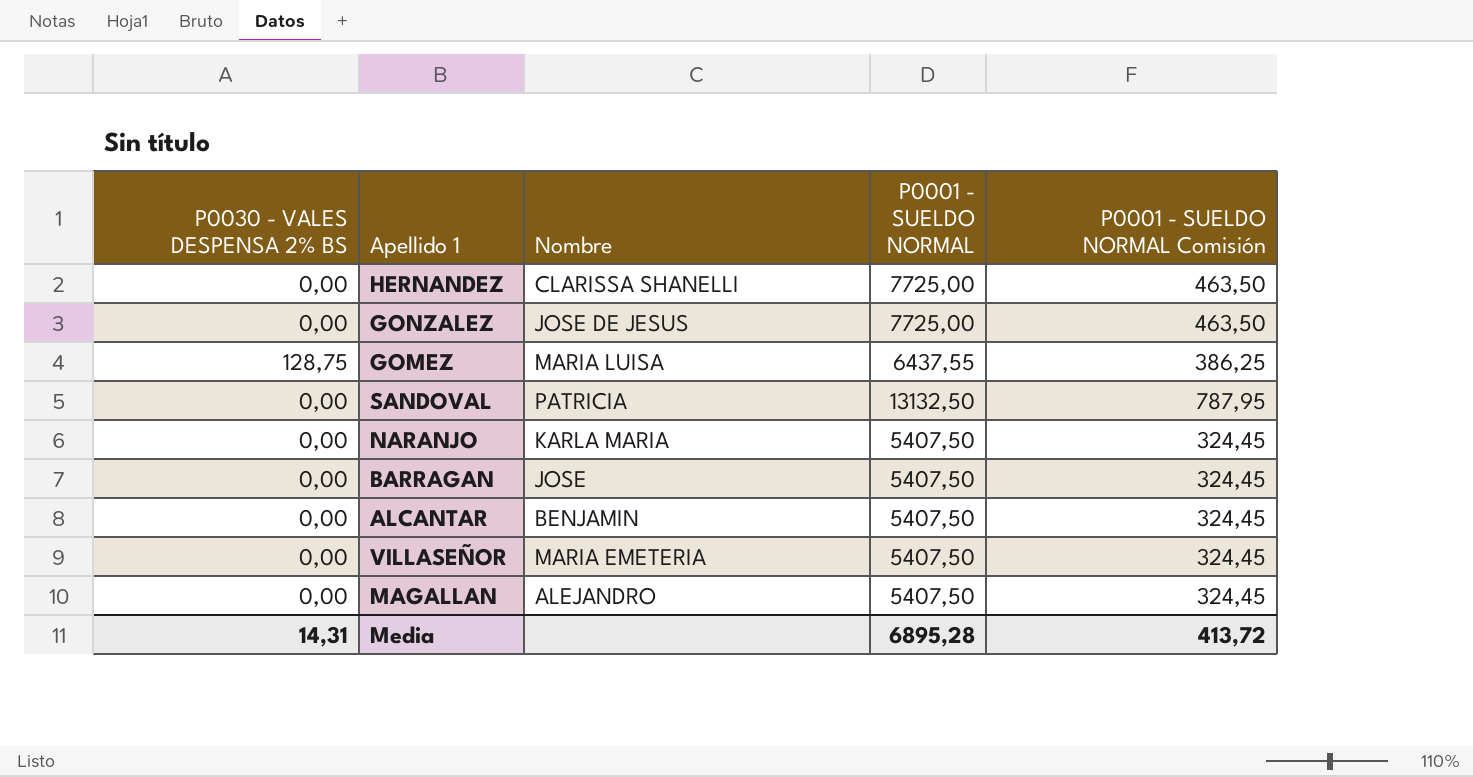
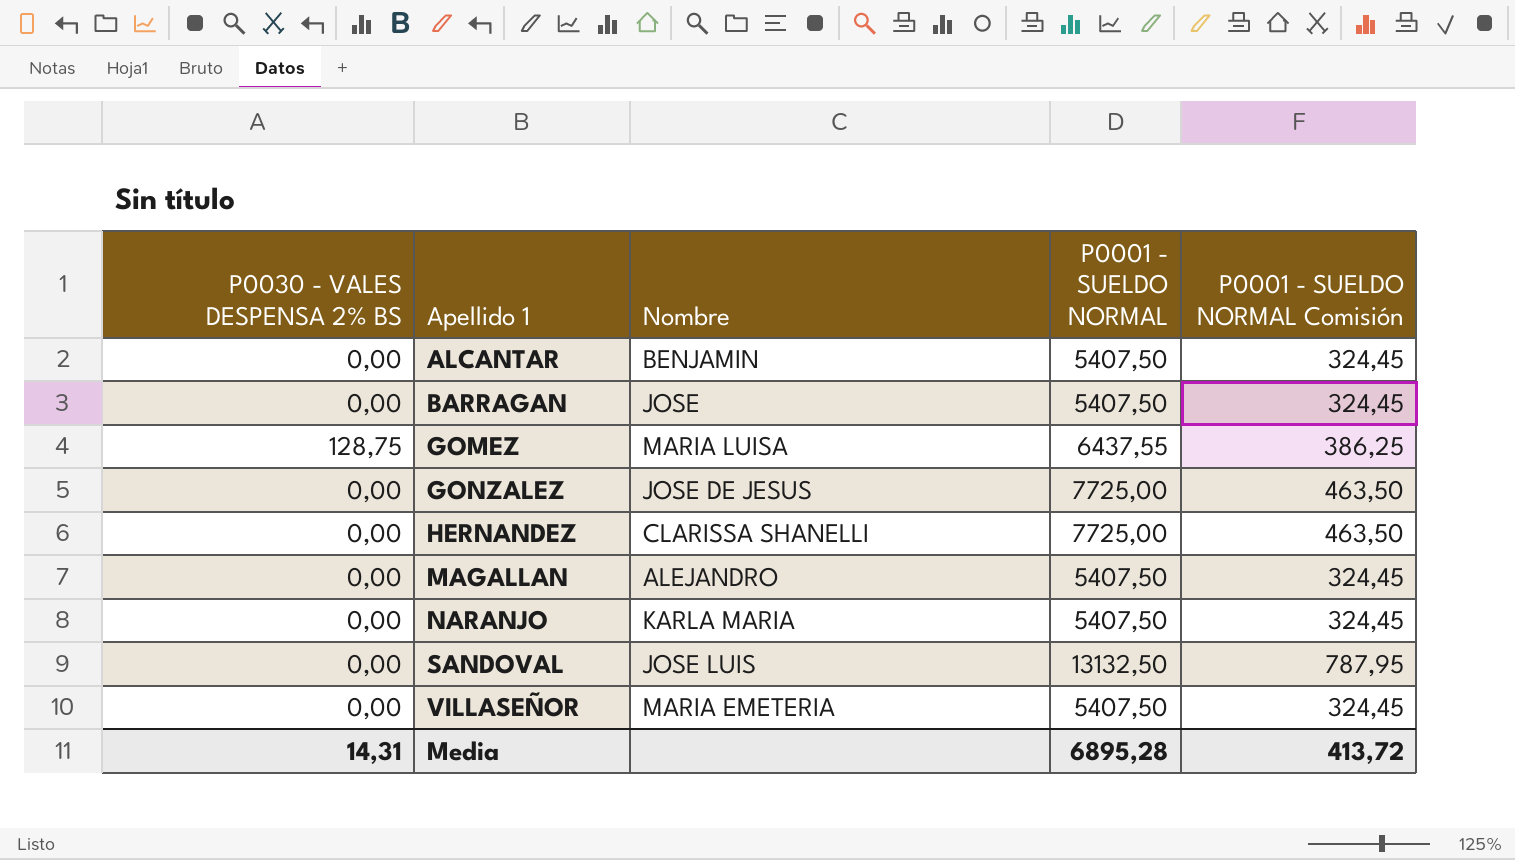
row order: none -> Apellido 1 ascending
SANDOVAL | Nombre: PATRICIA -> JOSE LUIS

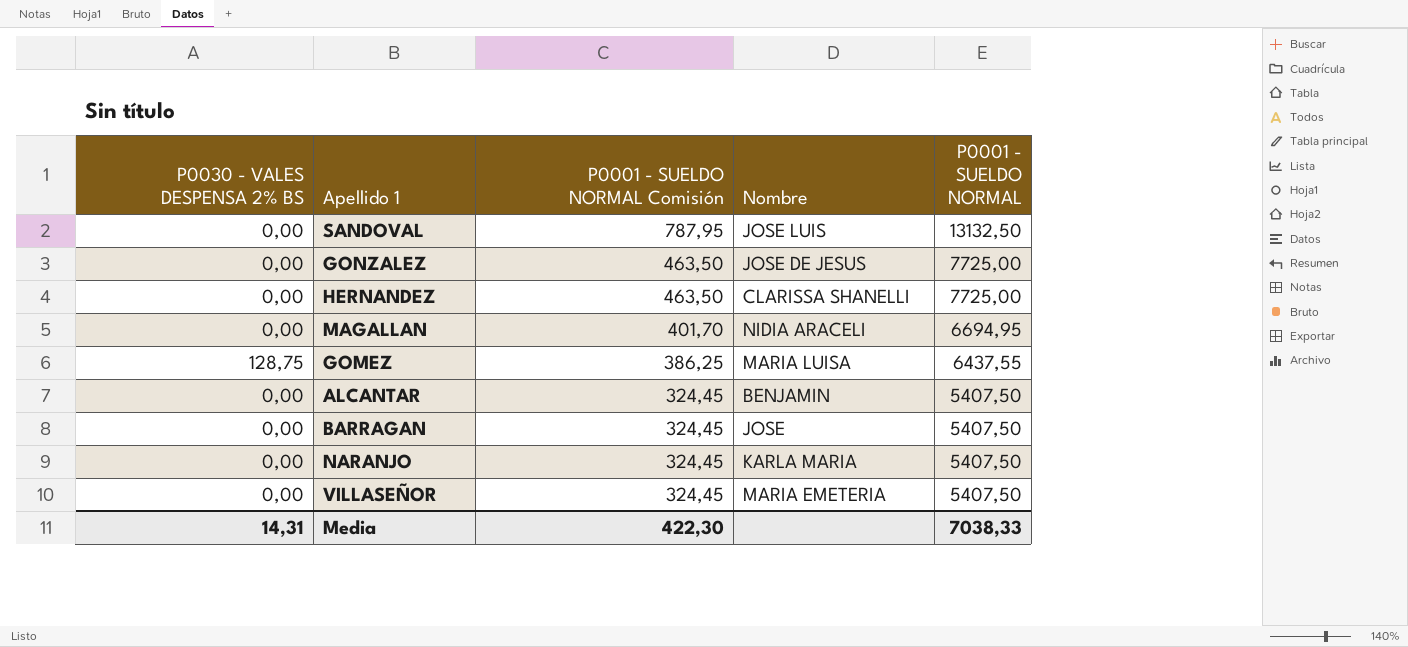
row order: Apellido 1 ascending -> P0001 - SUELDO NORMAL Comisión descending
column P0001 - SUELDO NORMAL Comisión | position: 5 -> 3
MAGALLAN | P0001 - SUELDO NORMAL Comisión: 324,45 -> 401,70
MAGALLAN | Nombre: ALEJANDRO -> NIDIA ARACELI
MAGALLAN | P0001 - SUELDO NORMAL: 5407,50 -> 6694,95
Media | P0001 - SUELDO NORMAL Comisión: 413,72 -> 422,30
Media | P0001 - SUELDO NORMAL: 6895,28 -> 7038,33

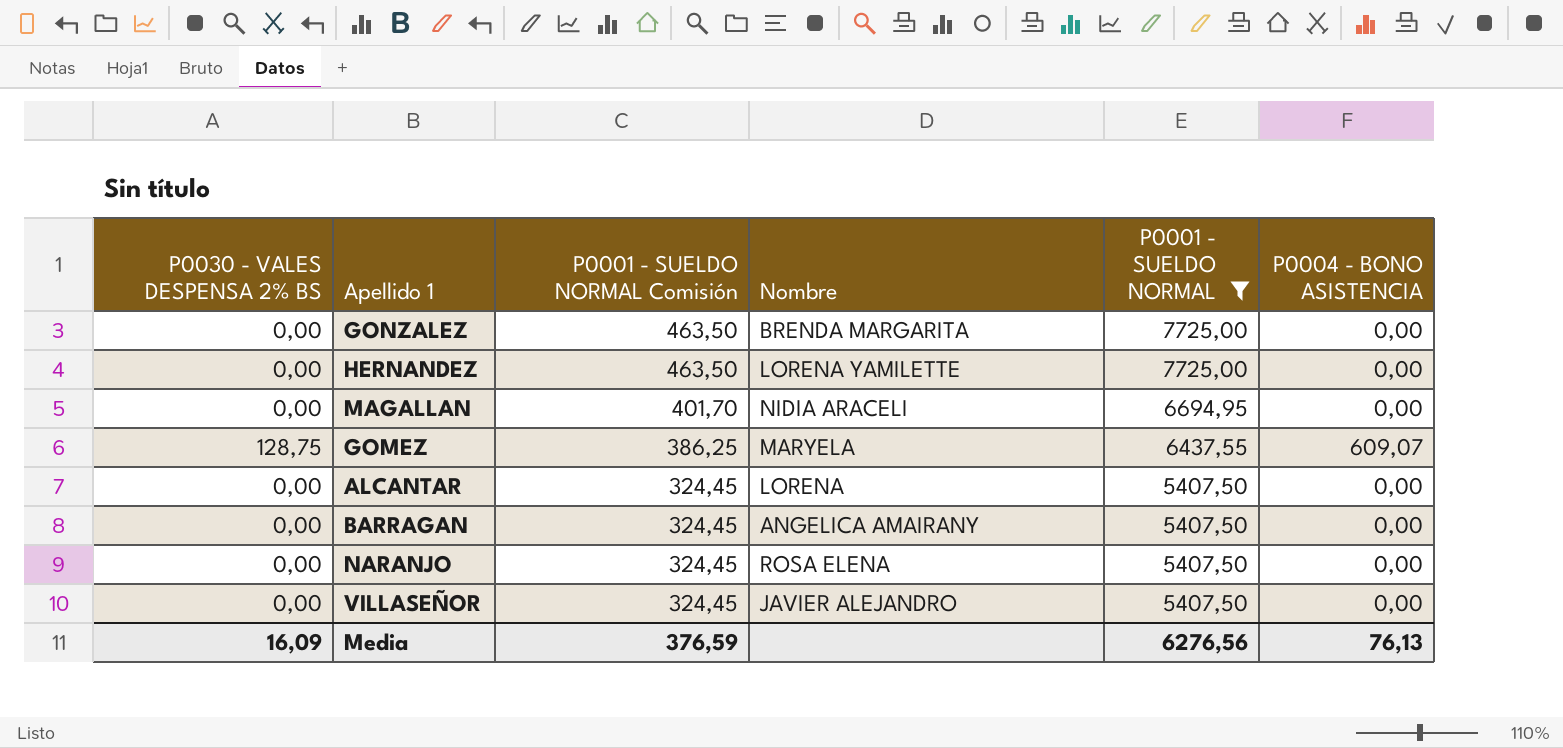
filter: none -> P0001 - SUELDO NORMAL != 13132,50
column P0004 - BONO ASISTENCIA | position: none -> 6
GONZALEZ | Nombre: JOSE DE JESUS -> BRENDA MARGARITA
HERNANDEZ | Nombre: CLARISSA SHANELLI -> LORENA YAMILETTE
GOMEZ | Nombre: MARIA LUISA -> MARYELA
ALCANTAR | Nombre: BENJAMIN -> LORENA
BARRAGAN | Nombre: JOSE -> ANGELICA AMAIRANY
NARANJO | Nombre: KARLA MARIA -> ROSA ELENA
VILLASEÑOR | Nombre: MARIA EMETERIA -> JAVIER ALEJANDRO
Media | P0030 - VALES DESPENSA 2% BS: 14,31 -> 16,09
Media | P0001 - SUELDO NORMAL Comisión: 422,30 -> 376,59
Media | P0001 - SUELDO NORMAL: 7038,33 -> 6276,56

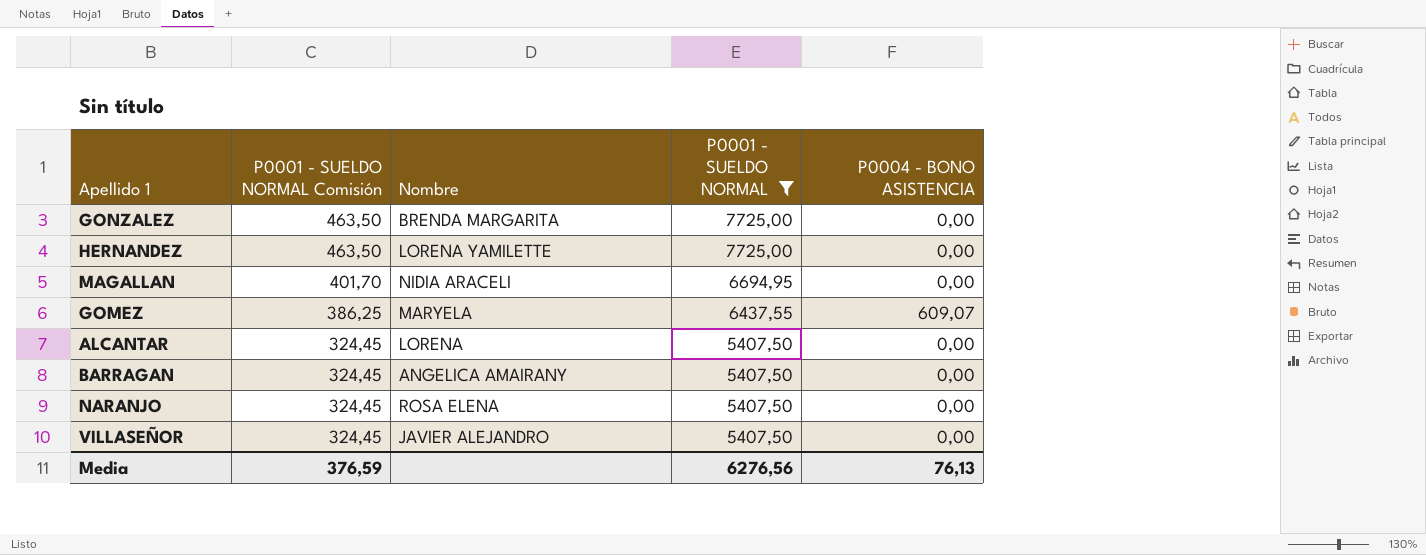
column P0030 - VALES DESPENSA 2% BS | position: 1 -> none

